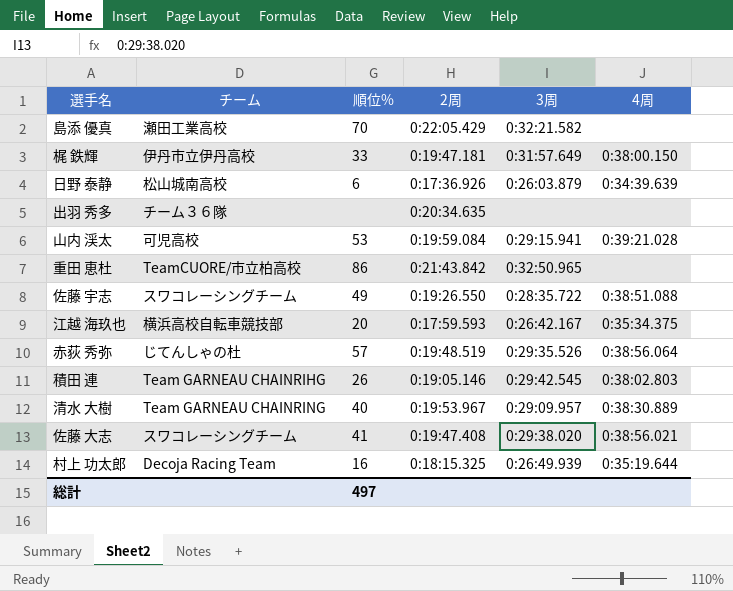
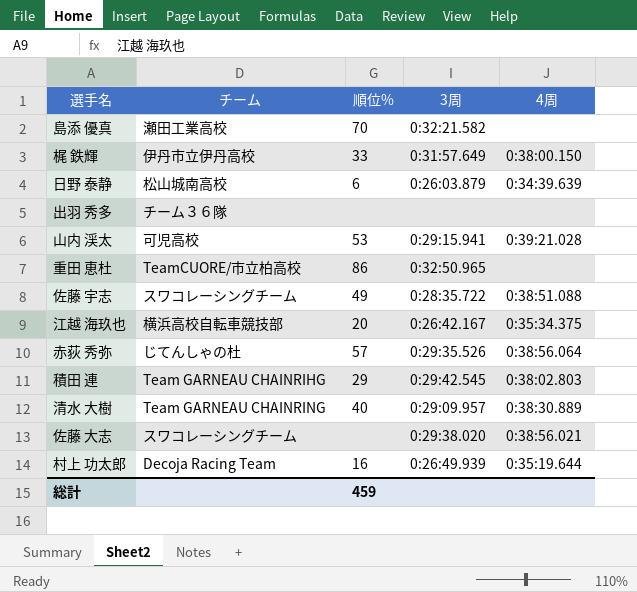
column 2周 | position: 4 -> none
積田 連 | 順位%: 26 -> 29
佐藤 大志 | 順位%: 41 -> none
総計 | 順位%: 497 -> 459

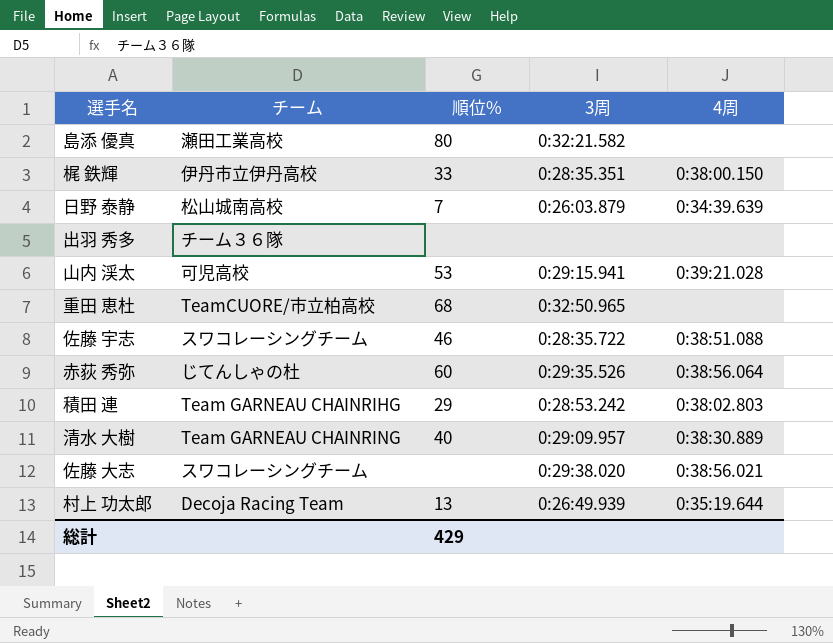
row 江越 海玖也: 横浜高校自転車競技部 | 20 | 0:26:42.167 | 0:35:34.375 -> none
島添 優真 | 順位%: 70 -> 80
梶 鉄輝 | 3周: 0:31:57.649 -> 0:28:35.351
日野 泰静 | 順位%: 6 -> 7
重田 恵杜 | 順位%: 86 -> 68
佐藤 宇志 | 順位%: 49 -> 46
赤荻 秀弥 | 順位%: 57 -> 60
積田 連 | 3周: 0:29:42.545 -> 0:28:53.242
村上 功太郎 | 順位%: 16 -> 13
総計 | 順位%: 459 -> 429

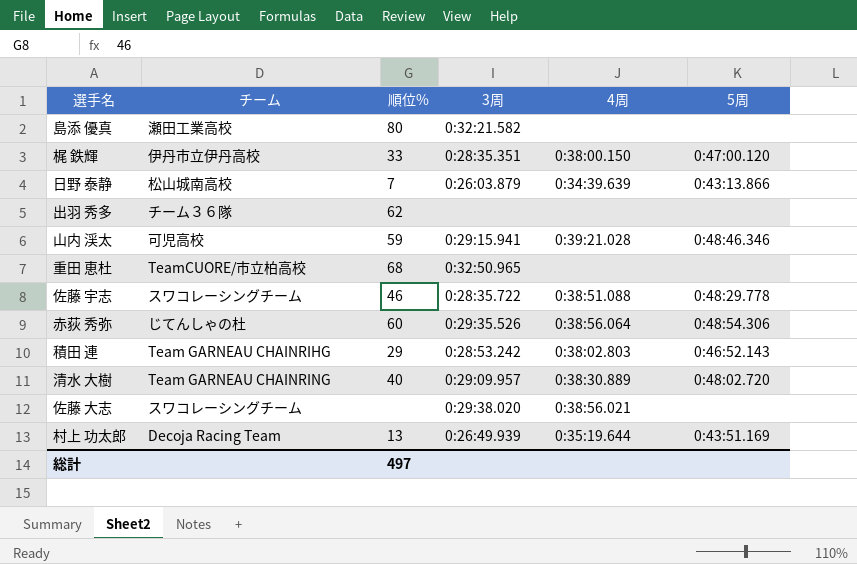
column 5周 | position: none -> 6
出羽 秀多 | 順位%: none -> 62
山内 渓太 | 順位%: 53 -> 59
総計 | 順位%: 429 -> 497

